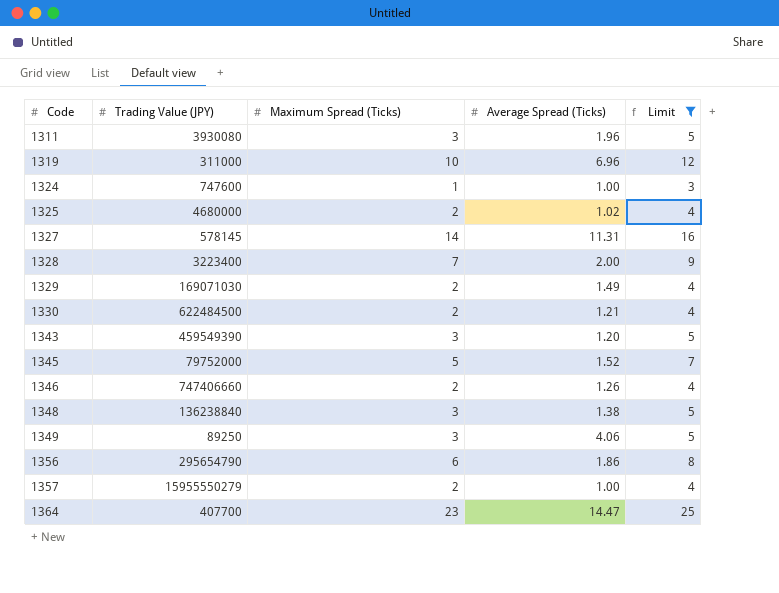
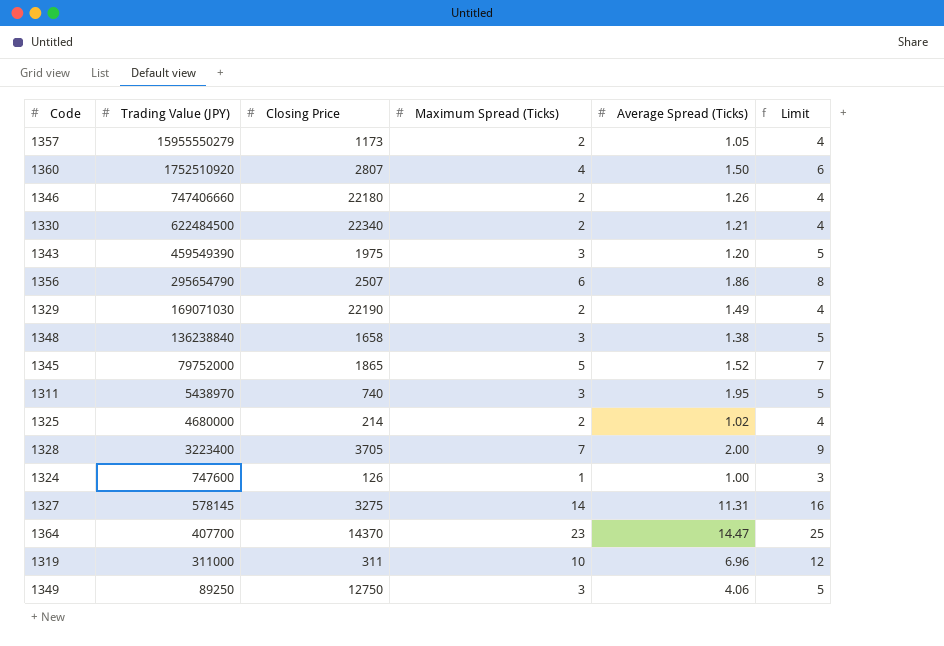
filter: Limit != 6 -> none
row order: Code ascending -> Trading Value (JPY) descending
column Closing Price | position: none -> 3
1357 | Average Spread (Ticks): 1.00 -> 1.05
1311 | Trading Value (JPY): 3930080 -> 5438970
1311 | Average Spread (Ticks): 1.96 -> 1.95

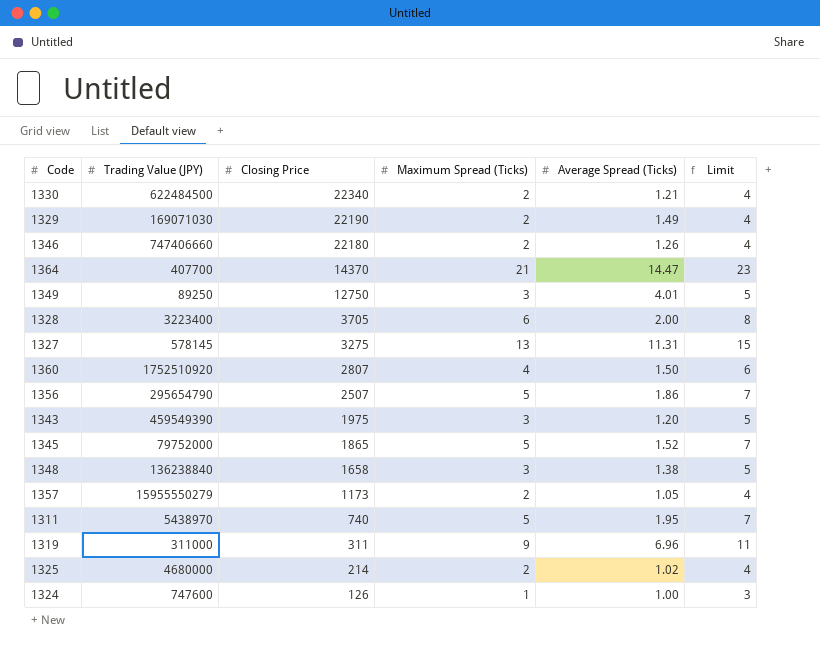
row order: Trading Value (JPY) descending -> Closing Price descending
1364 | Maximum Spread (Ticks): 23 -> 21
1364 | Limit: 25 -> 23
1349 | Average Spread (Ticks): 4.06 -> 4.01
1328 | Maximum Spread (Ticks): 7 -> 6
1328 | Limit: 9 -> 8
1327 | Maximum Spread (Ticks): 14 -> 13
1327 | Limit: 16 -> 15
1356 | Maximum Spread (Ticks): 6 -> 5
1356 | Limit: 8 -> 7
1311 | Maximum Spread (Ticks): 3 -> 5
1311 | Limit: 5 -> 7
1319 | Maximum Spread (Ticks): 10 -> 9
1319 | Limit: 12 -> 11

